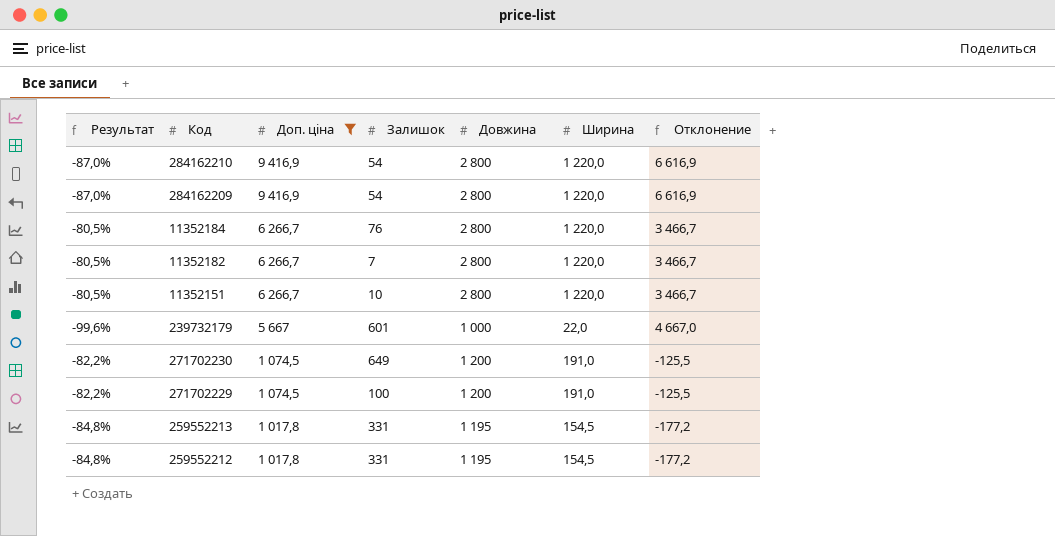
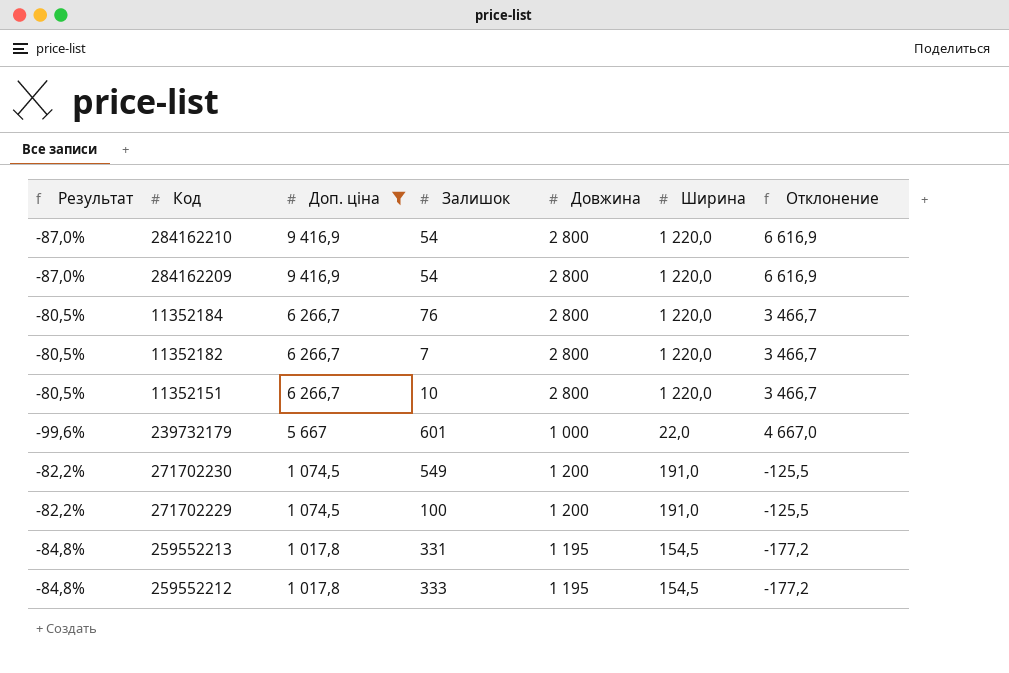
271702230 | Залишок: 649 -> 549
259552212 | Залишок: 331 -> 333

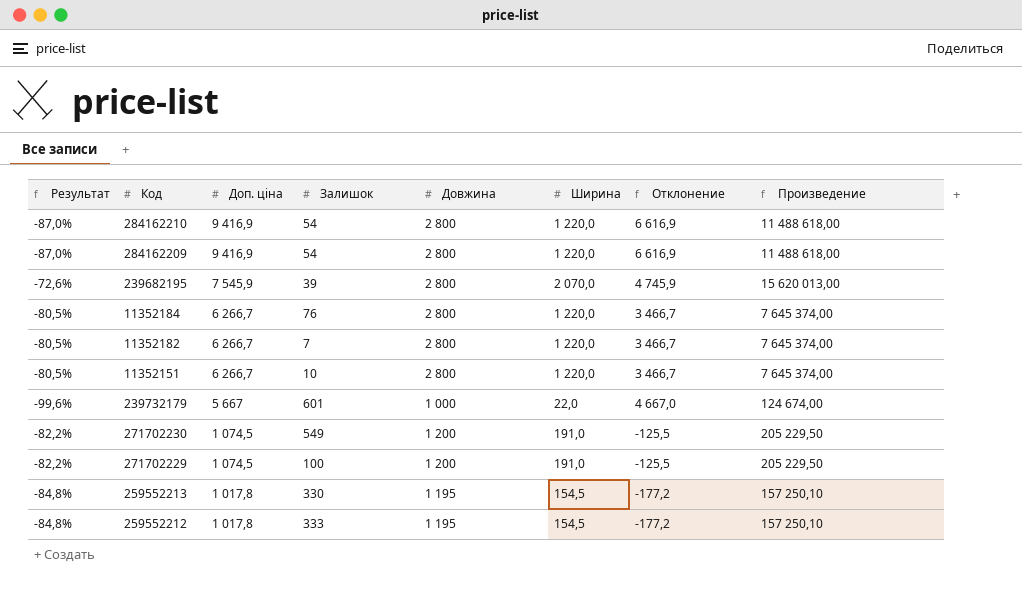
filter: Доп. ціна != 7 545,9 -> none
column Произведение | formula: none -> [Доп. ціна] * [Ширина]
259552213 | Залишок: 331 -> 330

